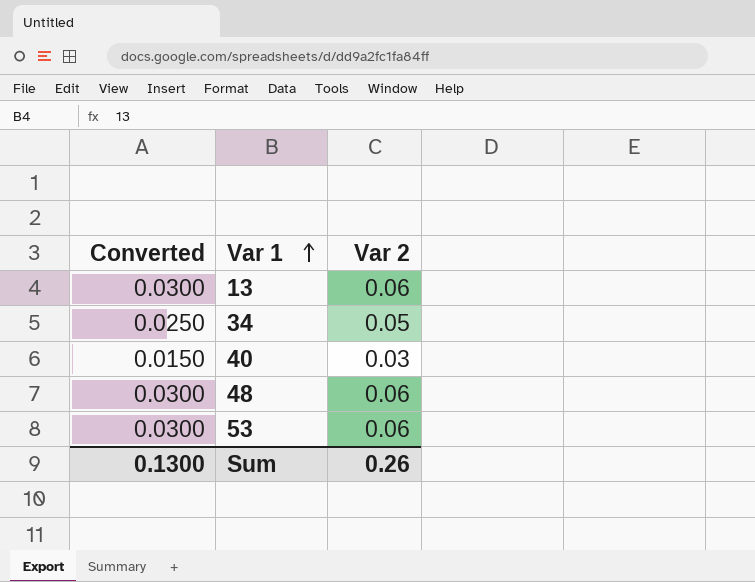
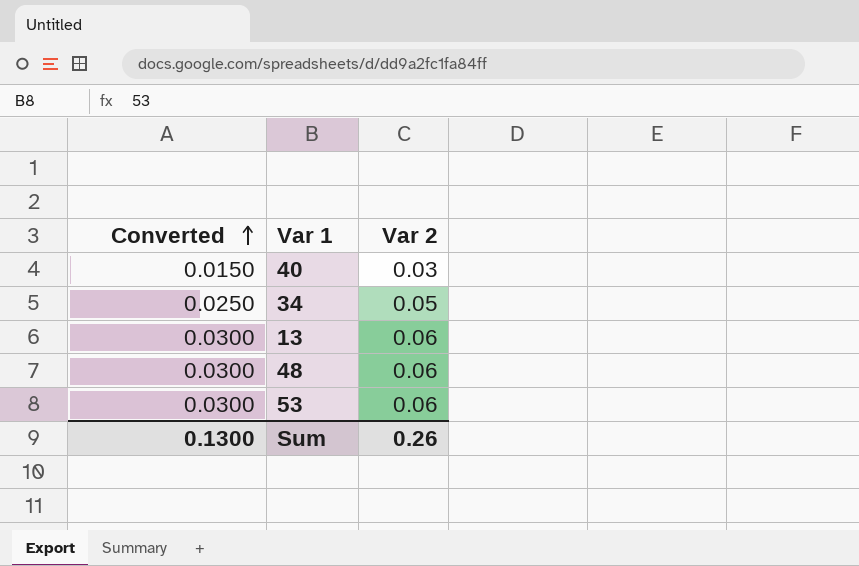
row order: Var 1 ascending -> Converted ascending

